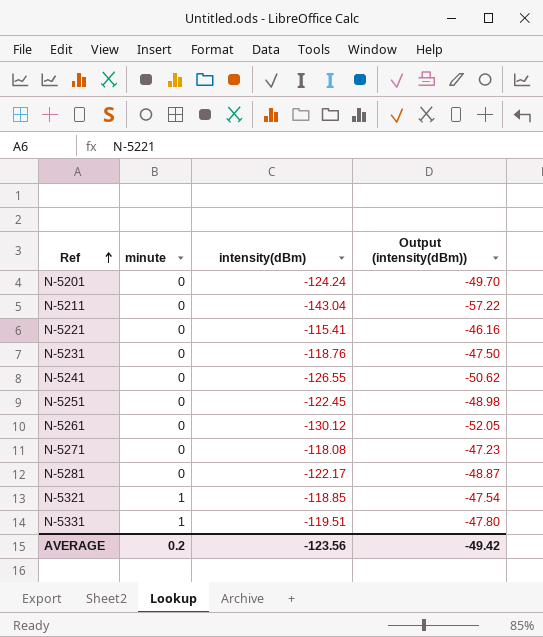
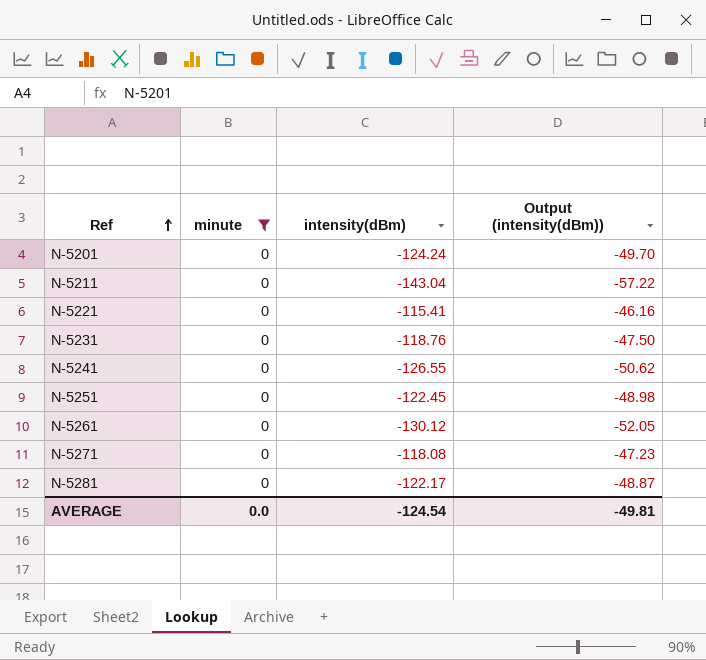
filter: none -> minute = 0
AVERAGE | minute: 0.2 -> 0.0
AVERAGE | intensity(dBm): -123.56 -> -124.54
AVERAGE | Output (intensity(dBm)): -49.42 -> -49.81

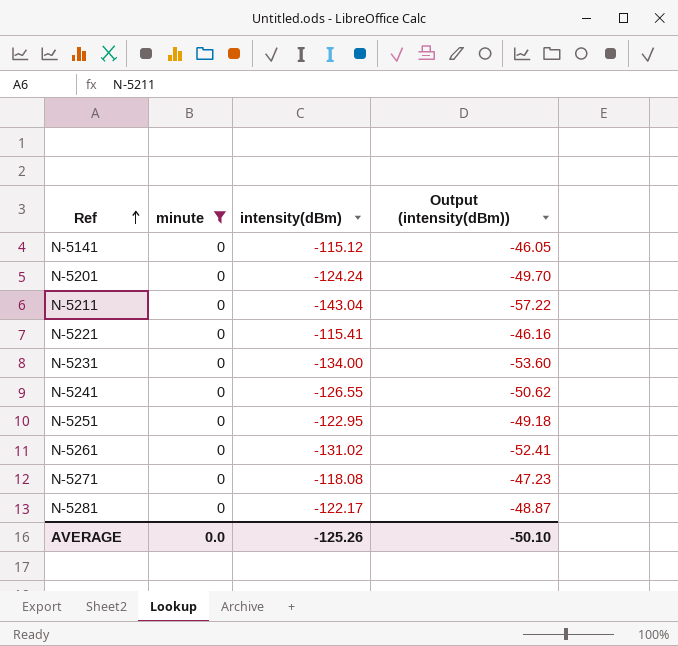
row N-5141: none -> 0 | -115.12 | -46.05
N-5231 | intensity(dBm): -118.76 -> -134.00
N-5231 | Output (intensity(dBm)): -47.50 -> -53.60
N-5251 | intensity(dBm): -122.45 -> -122.95
N-5251 | Output (intensity(dBm)): -48.98 -> -49.18
N-5261 | intensity(dBm): -130.12 -> -131.02
N-5261 | Output (intensity(dBm)): -52.05 -> -52.41
AVERAGE | intensity(dBm): -124.54 -> -125.26
AVERAGE | Output (intensity(dBm)): -49.81 -> -50.10

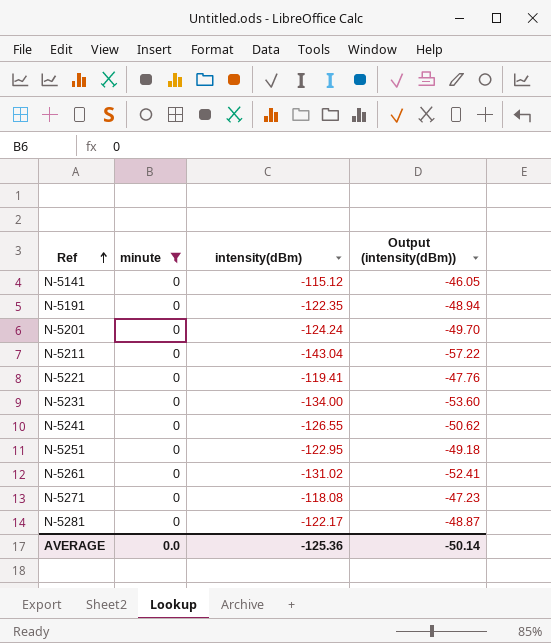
row N-5191: none -> 0 | -122.35 | -48.94
N-5221 | intensity(dBm): -115.41 -> -119.41
N-5221 | Output (intensity(dBm)): -46.16 -> -47.76
AVERAGE | intensity(dBm): -125.26 -> -125.36
AVERAGE | Output (intensity(dBm)): -50.10 -> -50.14

